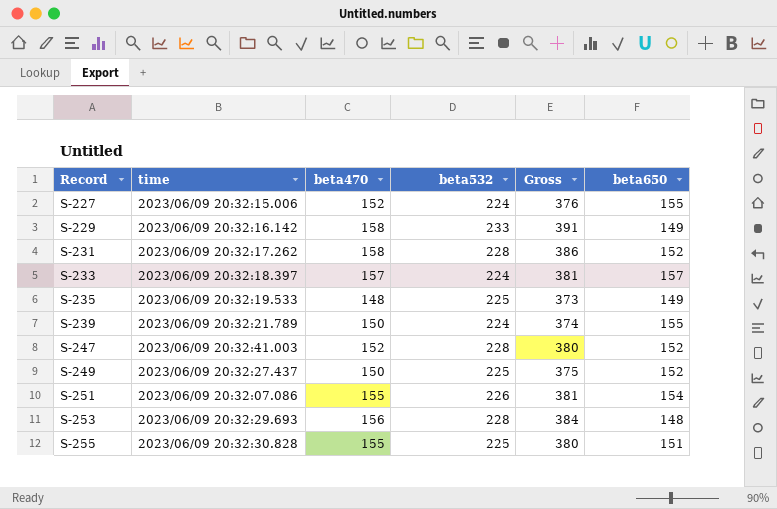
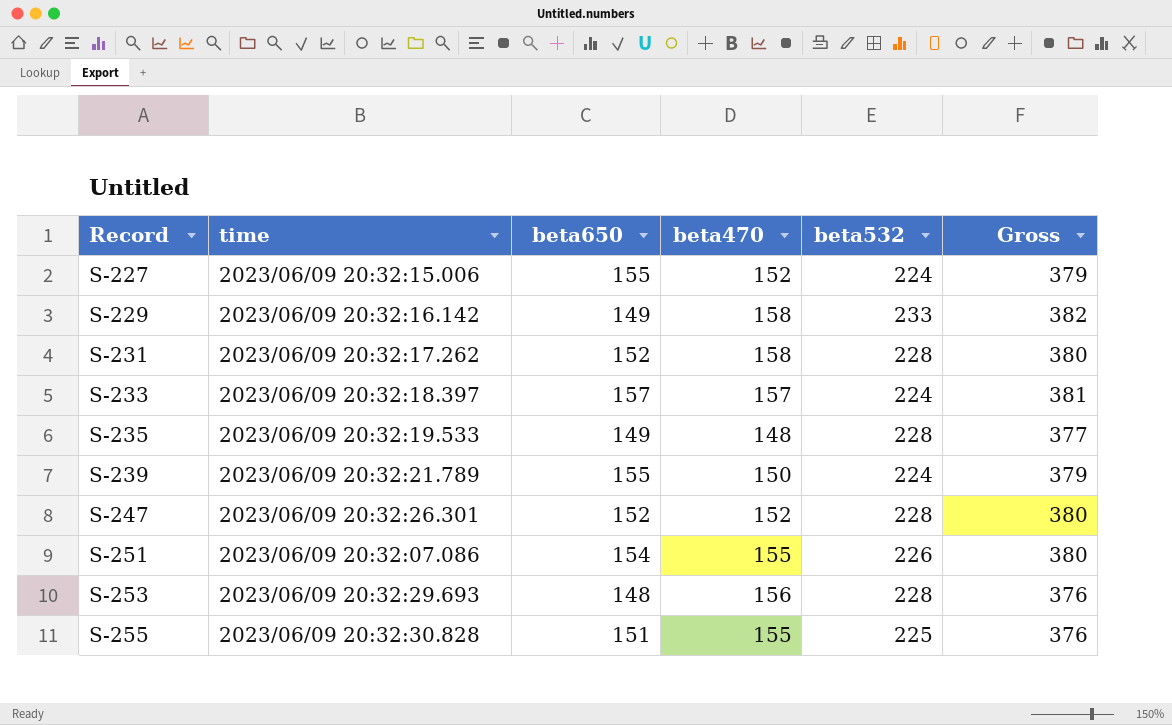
column beta650 | position: 6 -> 3
column Gross | formula: [beta470] + [beta532] -> [beta650] + [beta532]
row S-249: 2023/06/09 20:32:27.437 | 150 | 225 | 375 | 152 -> none
S-235 | beta532: 225 -> 228
S-247 | time: 2023/06/09 20:32:41.003 -> 2023/06/09 20:32:26.301

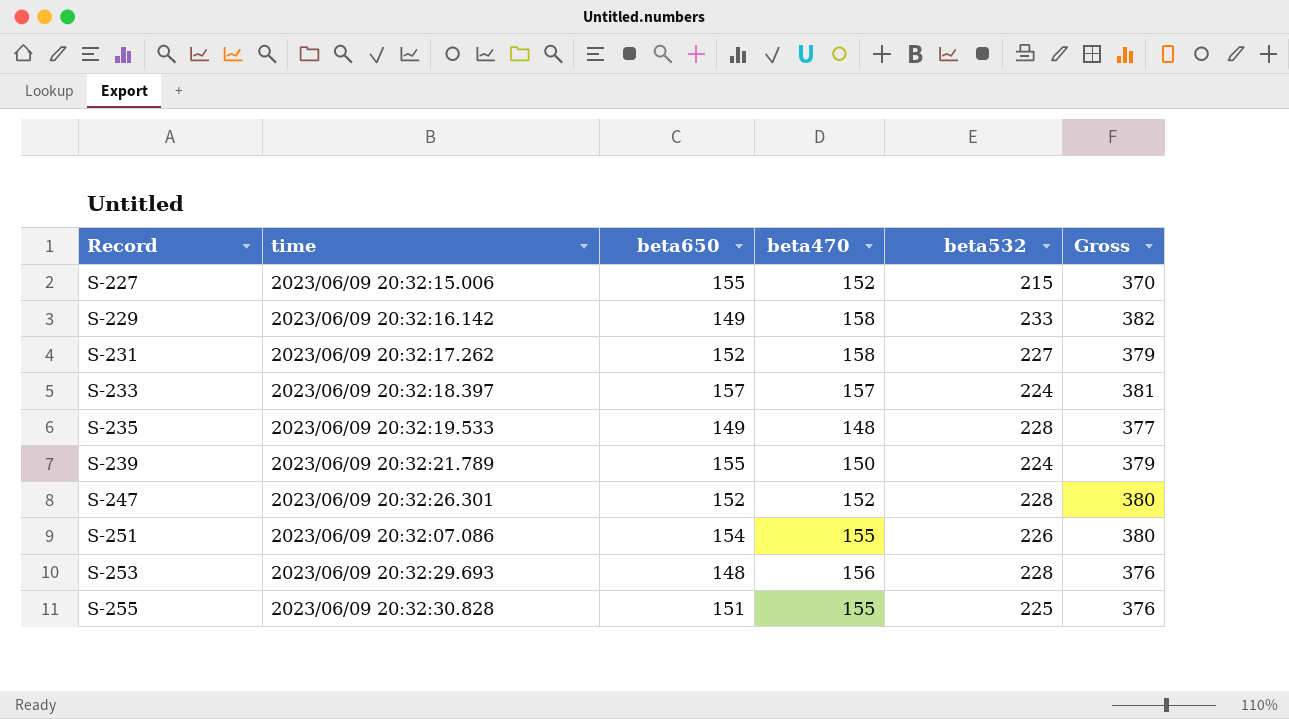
S-227 | beta532: 224 -> 215
S-227 | Gross: 379 -> 370
S-231 | beta532: 228 -> 227
S-231 | Gross: 380 -> 379

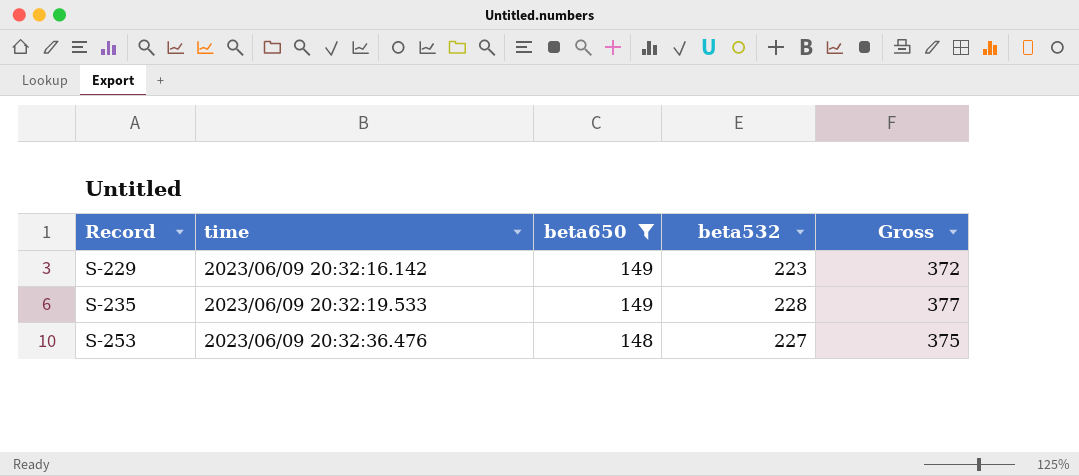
filter: none -> beta650 <= 149
column beta470 | position: 4 -> none
S-229 | beta532: 233 -> 223
S-229 | Gross: 382 -> 372
S-253 | time: 2023/06/09 20:32:29.693 -> 2023/06/09 20:32:36.476
S-253 | beta532: 228 -> 227
S-253 | Gross: 376 -> 375

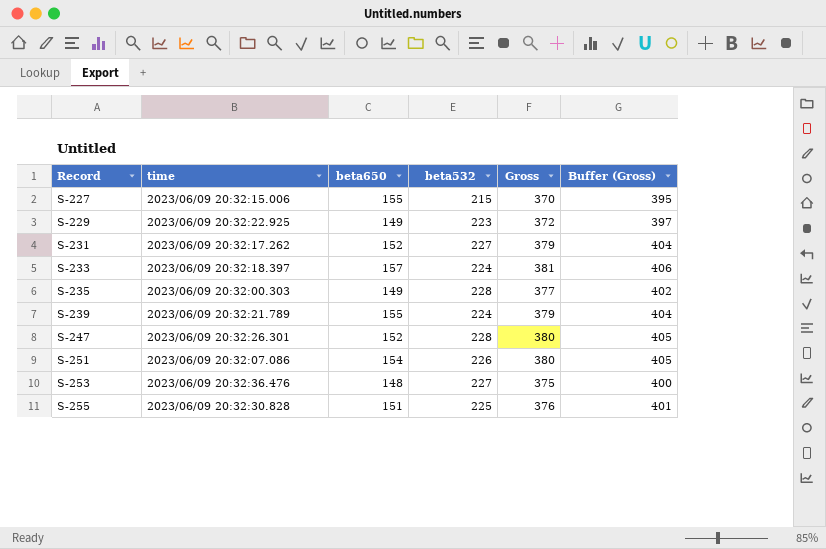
filter: beta650 <= 149 -> none
column Buffer (Gross) | formula: none -> [Gross] + 25
S-229 | time: 2023/06/09 20:32:16.142 -> 2023/06/09 20:32:22.925
S-235 | time: 2023/06/09 20:32:19.533 -> 2023/06/09 20:32:00.303

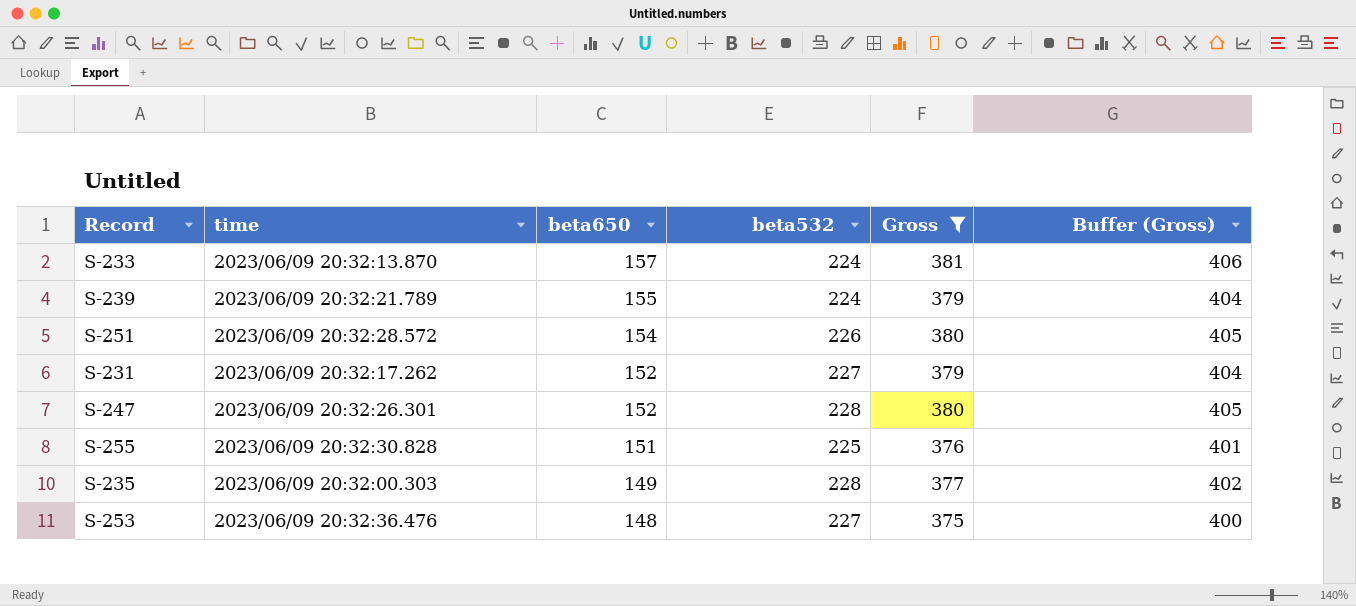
filter: none -> Gross >= 375
row order: Record ascending -> beta650 descending
S-233 | time: 2023/06/09 20:32:18.397 -> 2023/06/09 20:32:13.870
S-251 | time: 2023/06/09 20:32:07.086 -> 2023/06/09 20:32:28.572

